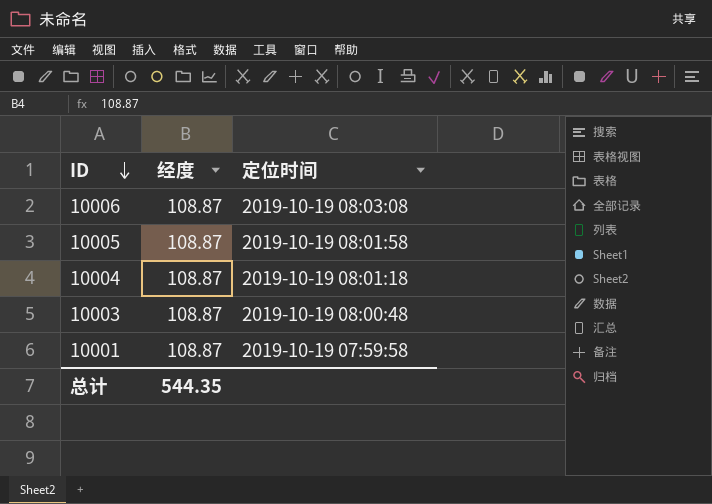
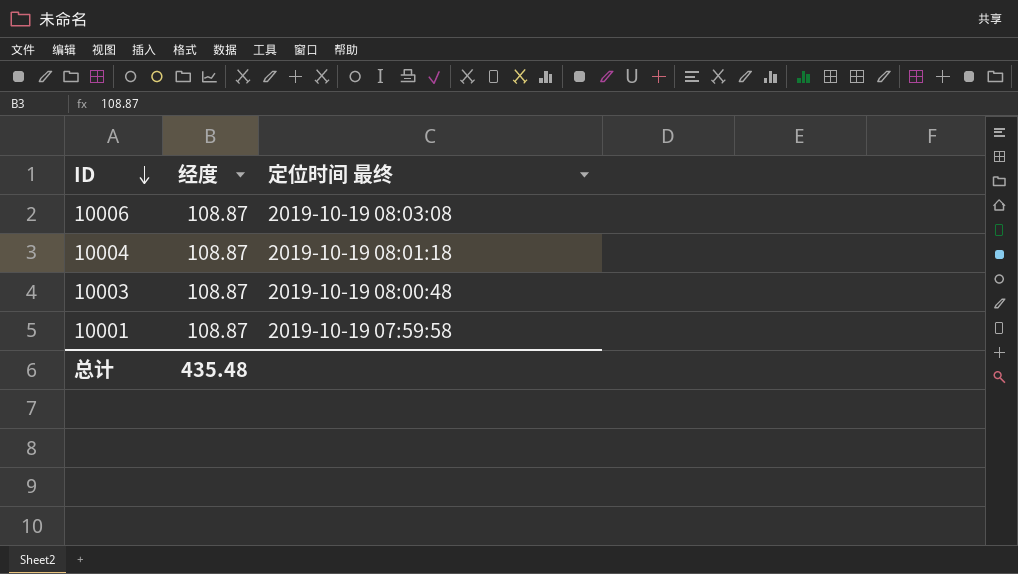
column name: 定位时间 -> 定位时间 最终
row 10005: 108.87 | 2019-10-19 08:01:58 -> none
总计 | 经度: 544.35 -> 435.48

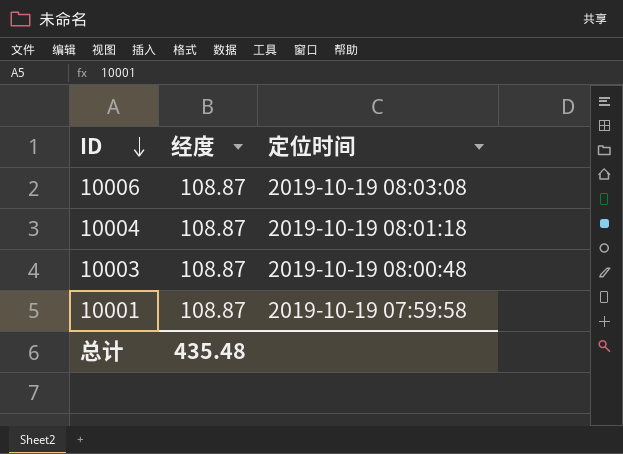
column name: 定位时间 最终 -> 定位时间

